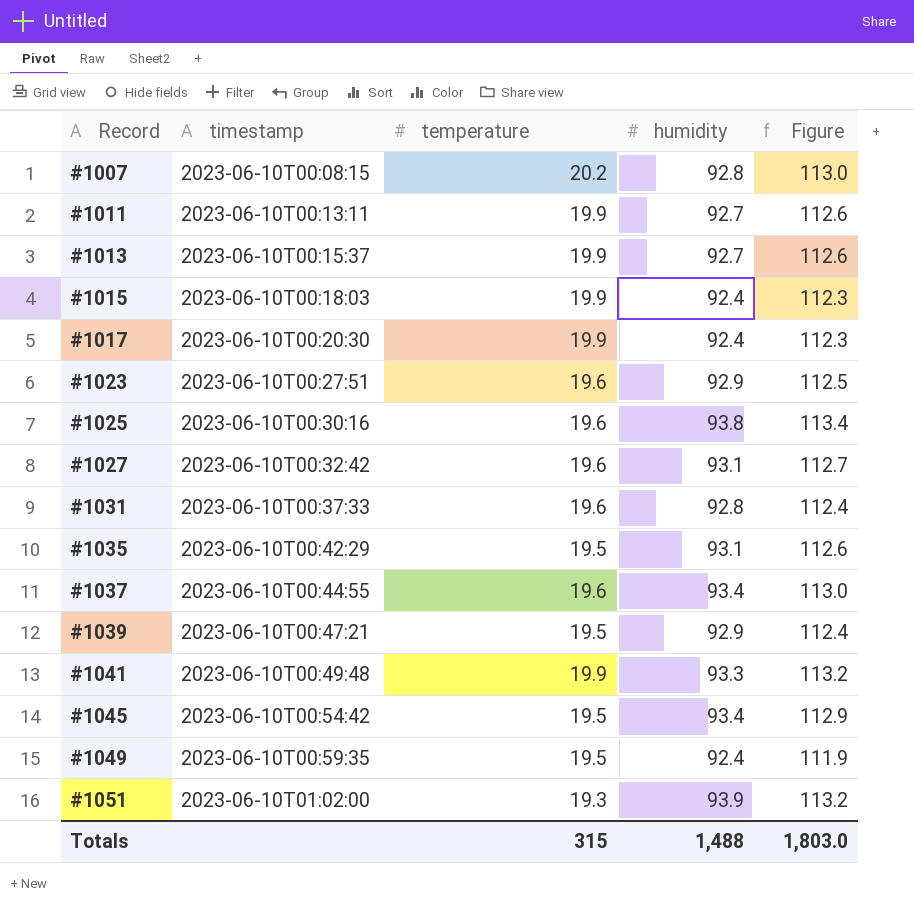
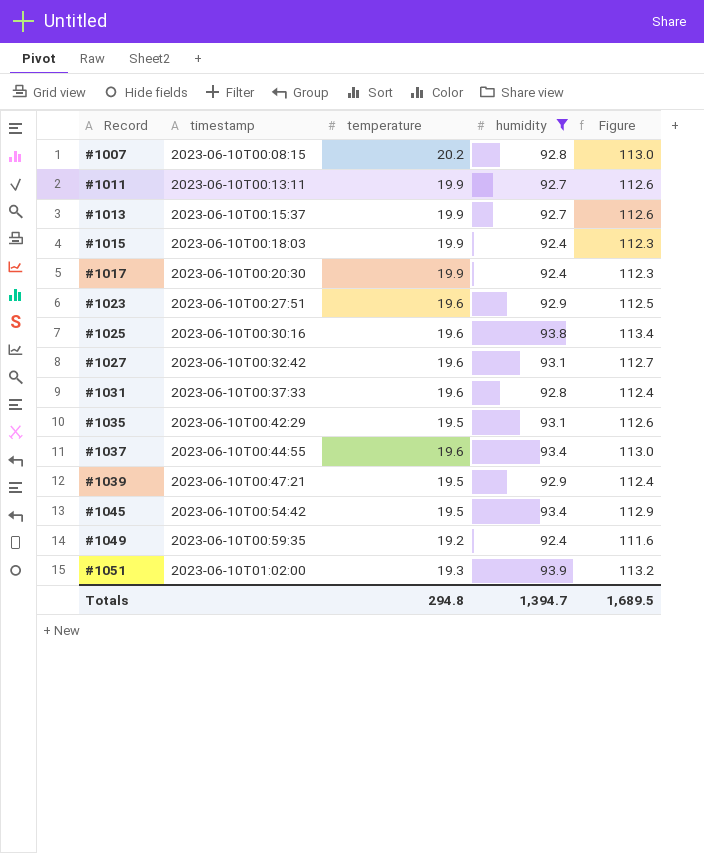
filter: none -> humidity != 93.3
#1049 | temperature: 19.5 -> 19.2
#1049 | Figure: 111.9 -> 111.6
Totals | temperature: 315 -> 294.8
Totals | humidity: 1,488 -> 1,394.7
Totals | Figure: 1,803.0 -> 1,689.5

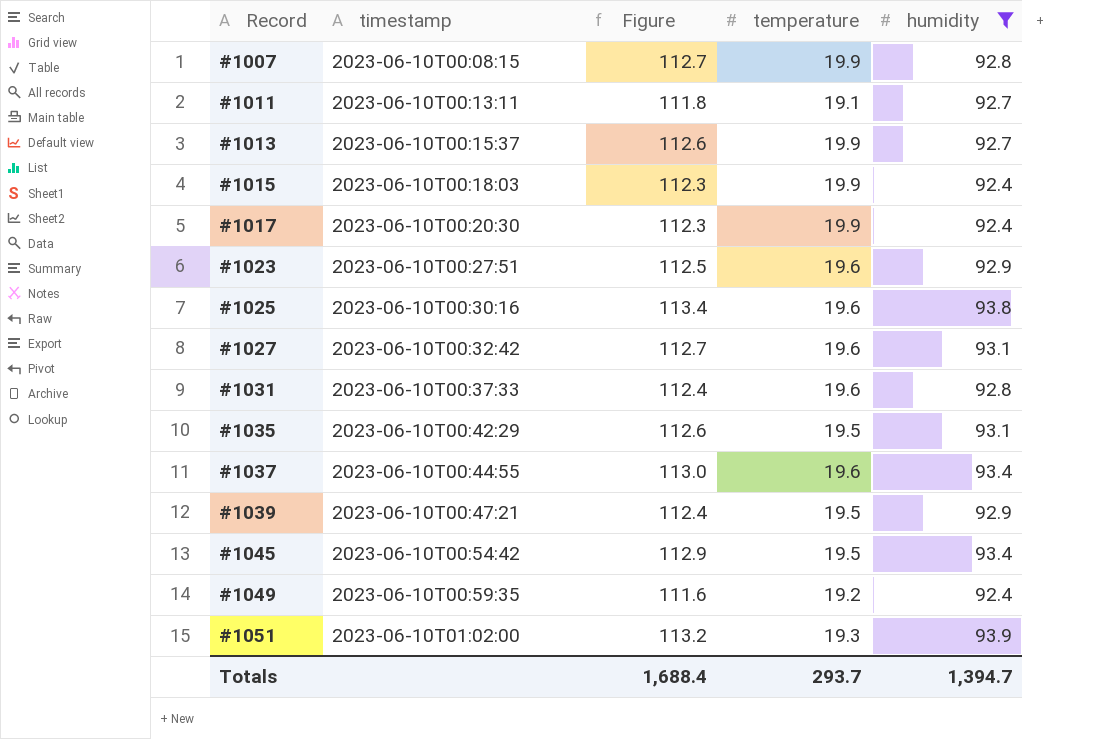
column Figure | position: 5 -> 3
#1007 | Figure: 113.0 -> 112.7
#1007 | temperature: 20.2 -> 19.9
#1011 | Figure: 112.6 -> 111.8
#1011 | temperature: 19.9 -> 19.1
Totals | Figure: 1,689.5 -> 1,688.4
Totals | temperature: 294.8 -> 293.7

